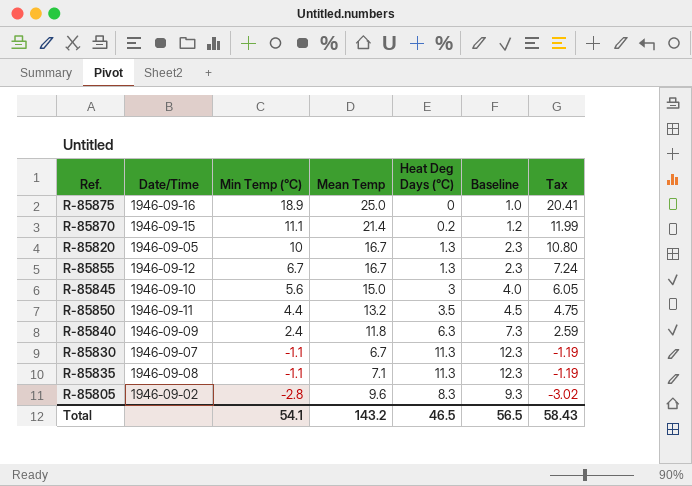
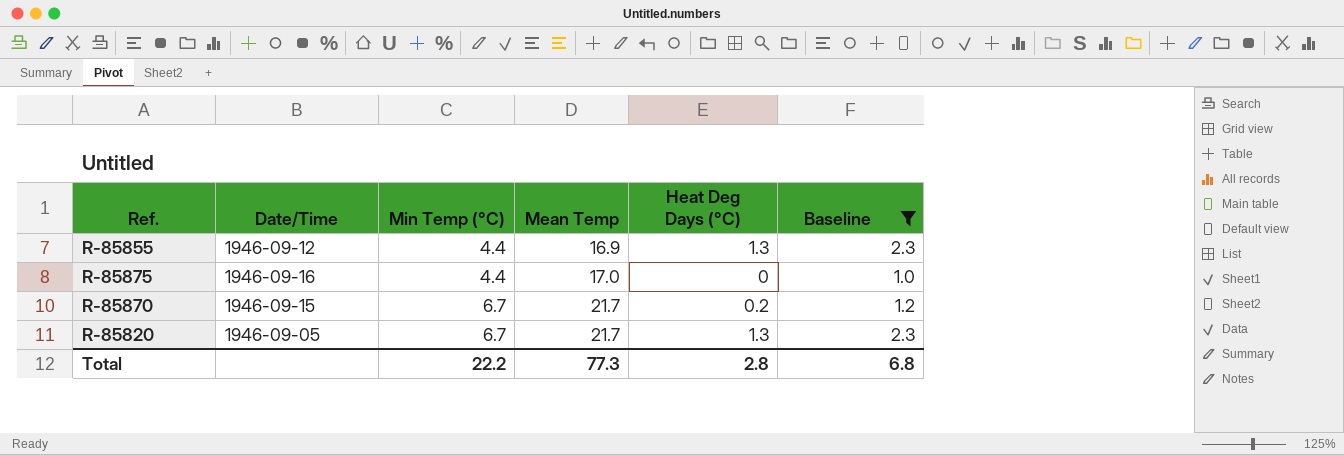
filter: none -> Baseline <= 2.3
row order: Min Temp (°C) descending -> Min Temp (°C) ascending
column Tax | formula: [Min Temp (°C)] * 1.08 -> none
R-85855 | Min Temp (°C): 6.7 -> 4.4
R-85855 | Mean Temp: 16.7 -> 16.9
R-85875 | Min Temp (°C): 18.9 -> 4.4
R-85875 | Mean Temp: 25.0 -> 17.0
R-85870 | Min Temp (°C): 11.1 -> 6.7
R-85870 | Mean Temp: 21.4 -> 21.7
R-85820 | Min Temp (°C): 10 -> 6.7
R-85820 | Mean Temp: 16.7 -> 21.7
Total | Min Temp (°C): 54.1 -> 22.2
Total | Mean Temp: 143.2 -> 77.3
Total | Heat Deg Days (°C): 46.5 -> 2.8
Total | Baseline: 56.5 -> 6.8

